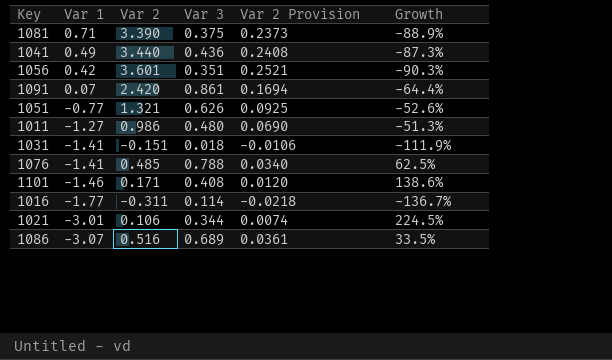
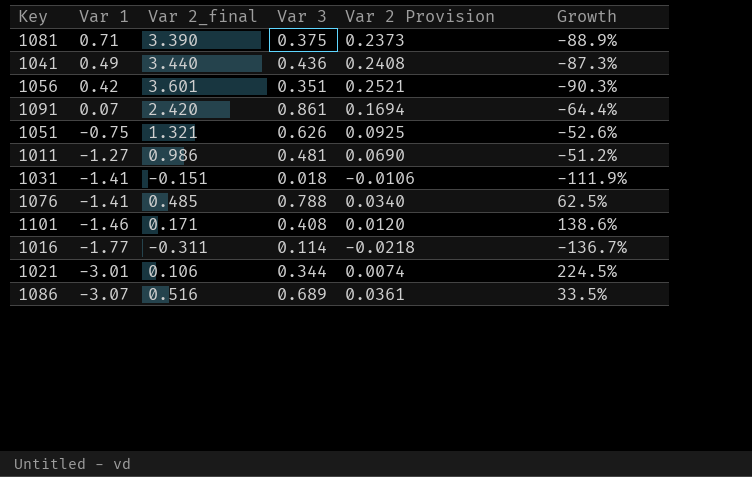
column name: Var 2 -> Var 2_final
1051 | Var 1: -0.77 -> -0.75
1011 | Var 3: 0.480 -> 0.481
1011 | Growth: -51.3% -> -51.2%

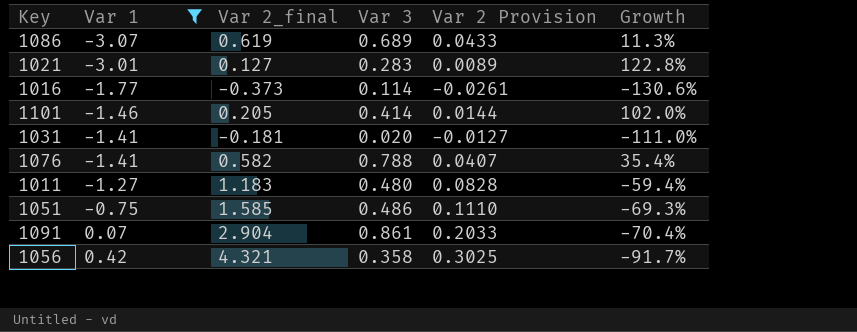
filter: none -> Var 1 <= 0.42
row order: Var 1 descending -> Var 1 ascending
1086 | Var 2_final: 0.516 -> 0.619
1086 | Var 2 Provision: 0.0361 -> 0.0433
1086 | Growth: 33.5% -> 11.3%
1021 | Var 2_final: 0.106 -> 0.127
1021 | Var 3: 0.344 -> 0.283
1021 | Var 2 Provision: 0.0074 -> 0.0089
1021 | Growth: 224.5% -> 122.8%
1016 | Var 2_final: -0.311 -> -0.373
1016 | Var 2 Provision: -0.0218 -> -0.0261
1016 | Growth: -136.7% -> -130.6%
1101 | Var 2_final: 0.171 -> 0.205
1101 | Var 3: 0.408 -> 0.414
1101 | Var 2 Provision: 0.0120 -> 0.0144
1101 | Growth: 138.6% -> 102.0%
1031 | Var 2_final: -0.151 -> -0.181
1031 | Var 3: 0.018 -> 0.020
1031 | Var 2 Provision: -0.0106 -> -0.0127
1031 | Growth: -111.9% -> -111.0%
1076 | Var 2_final: 0.485 -> 0.582
1076 | Var 2 Provision: 0.0340 -> 0.0407
1076 | Growth: 62.5% -> 35.4%
1011 | Var 2_final: 0.986 -> 1.183
1011 | Var 3: 0.481 -> 0.480
1011 | Var 2 Provision: 0.0690 -> 0.0828
1011 | Growth: -51.2% -> -59.4%
1051 | Var 2_final: 1.321 -> 1.585
1051 | Var 3: 0.626 -> 0.486
1051 | Var 2 Provision: 0.0925 -> 0.1110
1051 | Growth: -52.6% -> -69.3%
1091 | Var 2_final: 2.420 -> 2.904
1091 | Var 2 Provision: 0.1694 -> 0.2033
1091 | Growth: -64.4% -> -70.4%
1056 | Var 2_final: 3.601 -> 4.321
1056 | Var 3: 0.351 -> 0.358
1056 | Var 2 Provision: 0.2521 -> 0.3025
1056 | Growth: -90.3% -> -91.7%

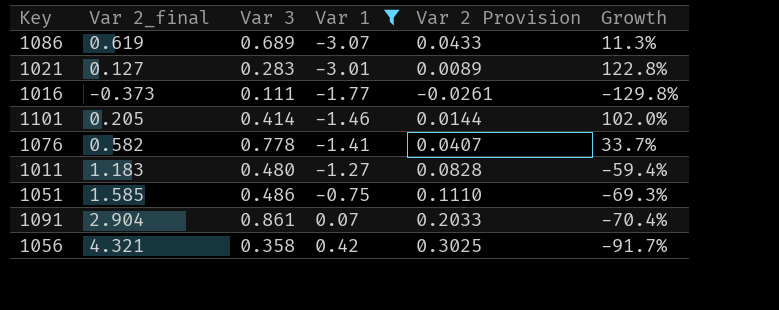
column Var 1 | position: 2 -> 4
row 1031: -1.41 | -0.181 | 0.020 | -0.0127 | -111.0% -> none
1016 | Var 3: 0.114 -> 0.111
1016 | Growth: -130.6% -> -129.8%
1076 | Var 3: 0.788 -> 0.778
1076 | Growth: 35.4% -> 33.7%

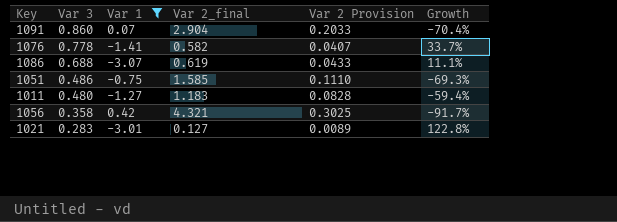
row order: Var 1 ascending -> Var 3 descending
column Var 2_final | position: 2 -> 4
row 1016: -0.373 | 0.111 | -1.77 | -0.0261 | -129.8% -> none
row 1101: 0.205 | 0.414 | -1.46 | 0.0144 | 102.0% -> none
1091 | Var 3: 0.861 -> 0.860
1086 | Var 3: 0.689 -> 0.688
1086 | Growth: 11.3% -> 11.1%

